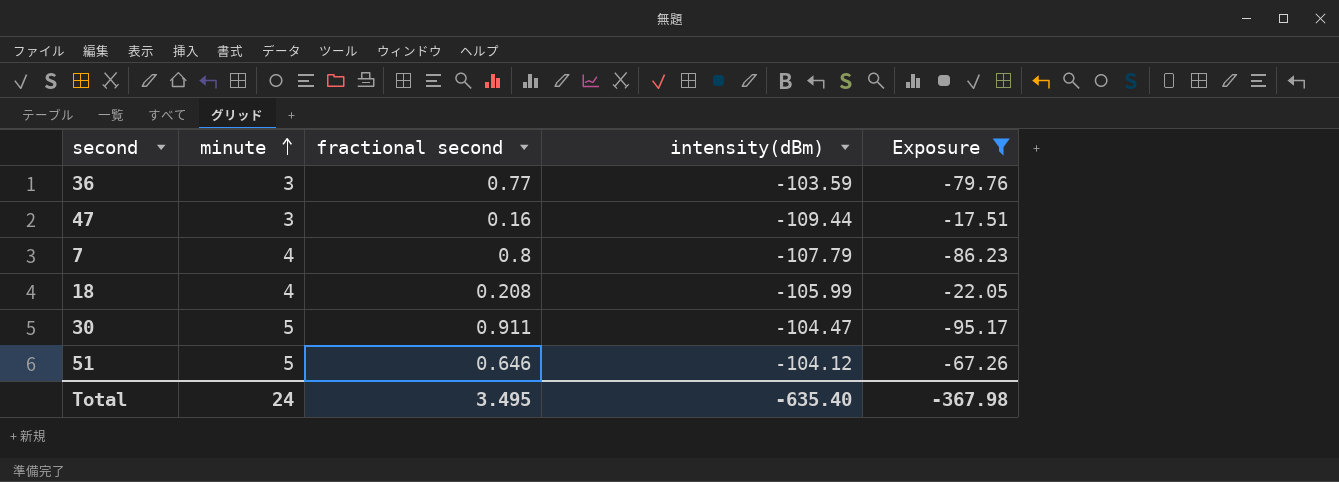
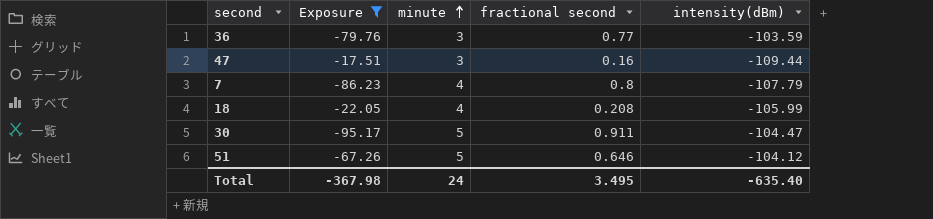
column Exposure | position: 5 -> 2

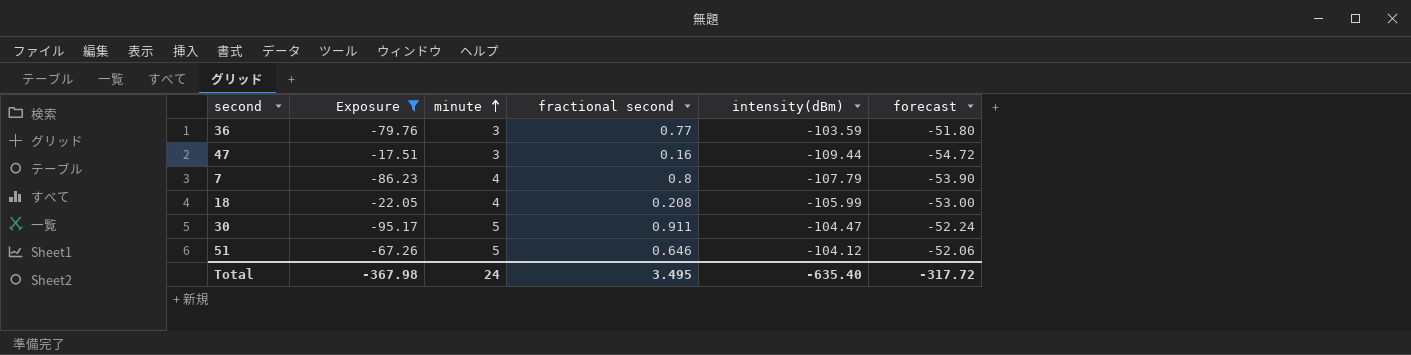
column forecast | formula: none -> [intensity(dBm)] * 0.5

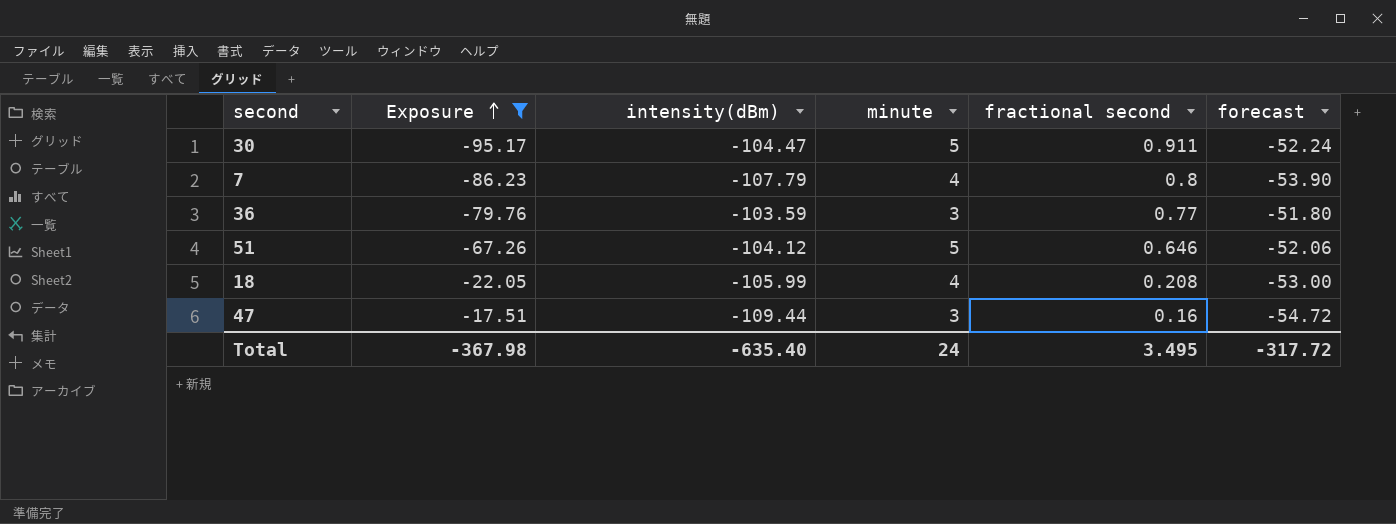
row order: minute ascending -> Exposure ascending
column intensity(dBm) | position: 5 -> 3

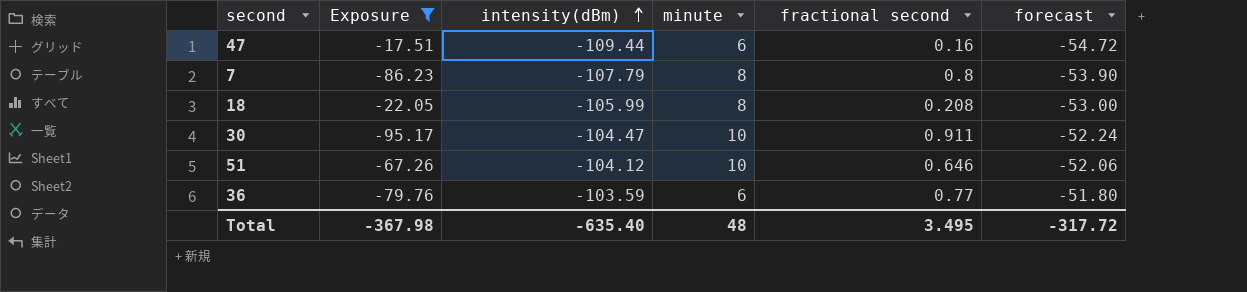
row order: Exposure ascending -> intensity(dBm) ascending
47 | minute: 3 -> 6
7 | minute: 4 -> 8
18 | minute: 4 -> 8
30 | minute: 5 -> 10
51 | minute: 5 -> 10
36 | minute: 3 -> 6
Total | minute: 24 -> 48

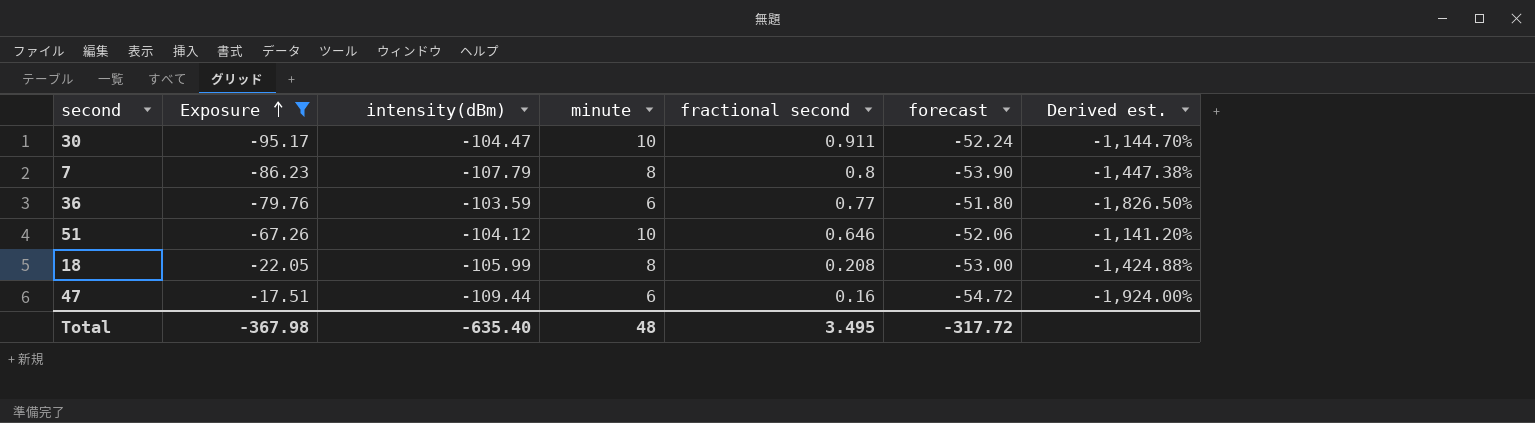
row order: intensity(dBm) ascending -> Exposure ascending
column Derived est. | formula: none -> ([intensity(dBm)] - [minute]) / [minute]

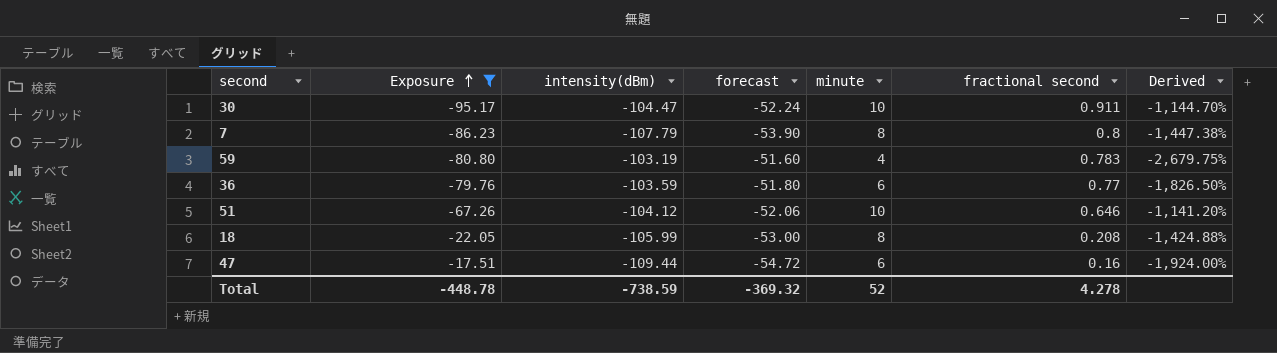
column forecast | position: 6 -> 4
column name: Derived est. -> Derived
row 59: none -> -80.80 | -103.19 | -51.60 | 4 | 0.783 | -2,679.75%
Total | Exposure: -367.98 -> -448.78
Total | intensity(dBm): -635.40 -> -738.59
Total | forecast: -317.72 -> -369.32
Total | minute: 48 -> 52
Total | fractional second: 3.495 -> 4.278

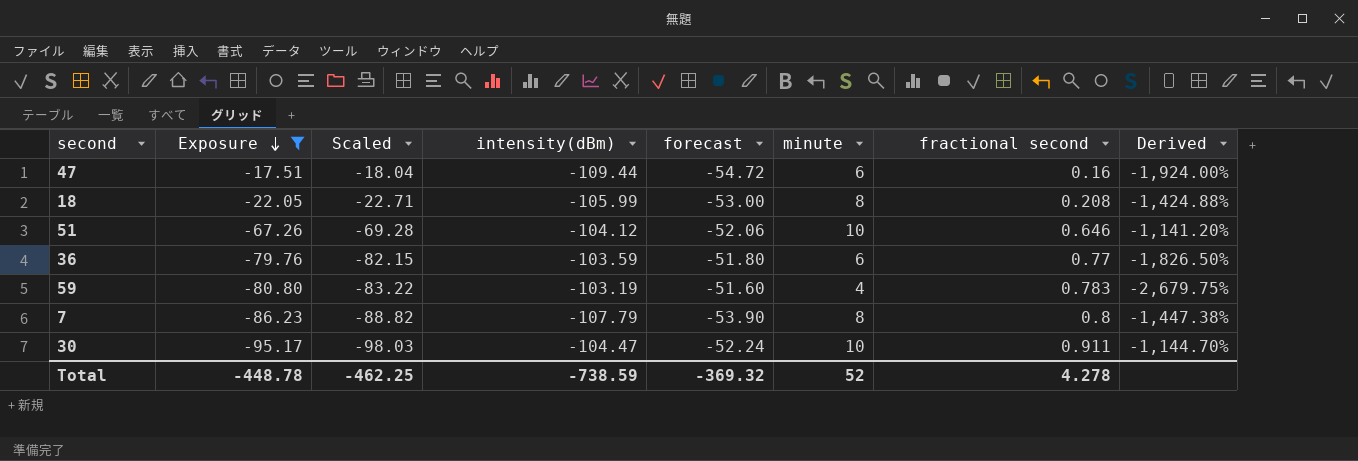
row order: Exposure ascending -> Exposure descending
column Scaled | formula: none -> [Exposure] * 1.03

